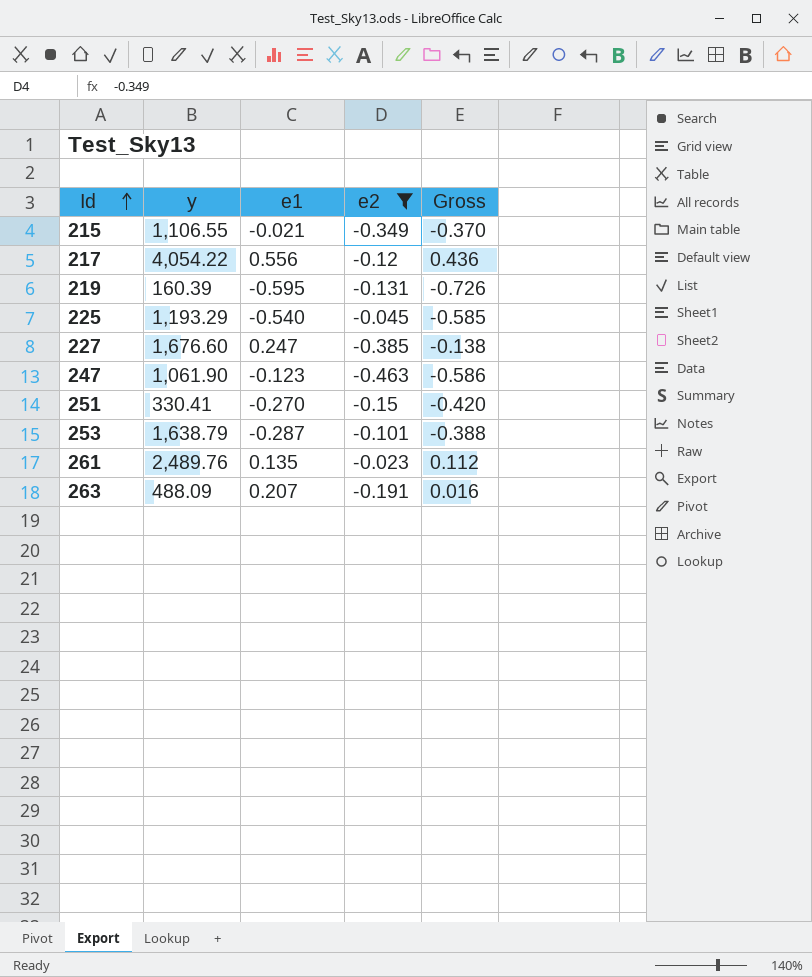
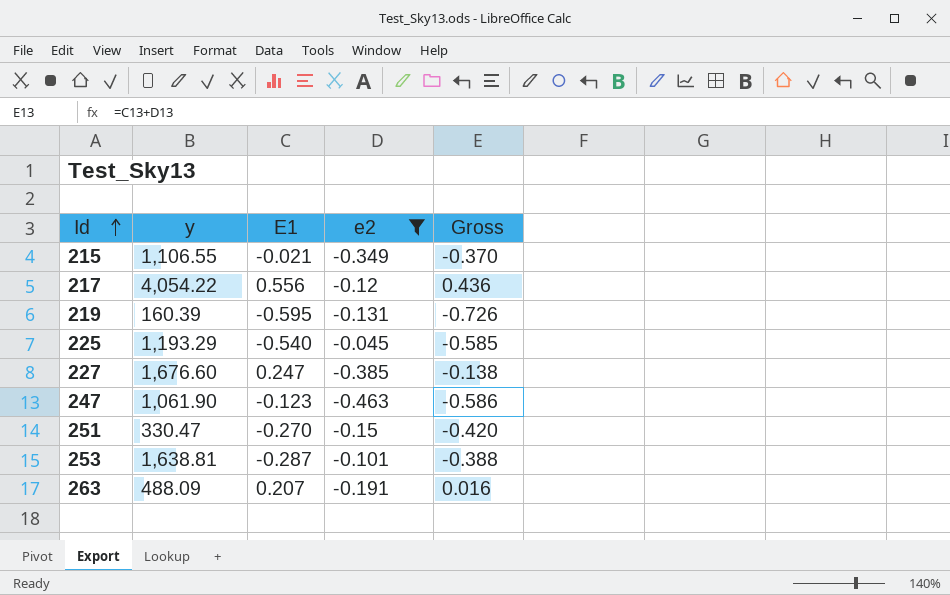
column name: e1 -> E1
row 261: 2,489.76 | 0.135 | -0.023 | 0.112 -> none
251 | y: 330.41 -> 330.47
253 | y: 1,638.79 -> 1,638.81

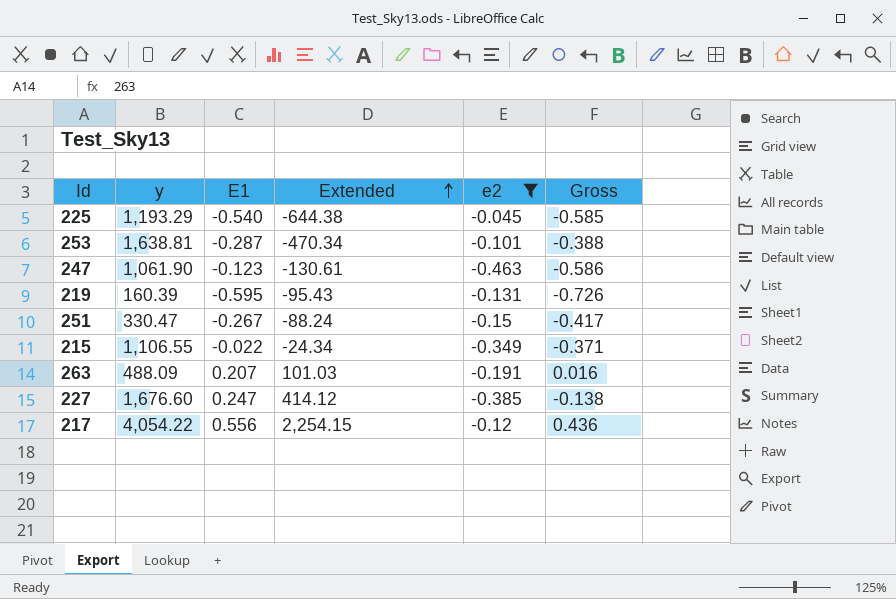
row order: Id ascending -> Extended ascending
column Extended | formula: none -> [y] * [E1]
251 | E1: -0.270 -> -0.267
251 | Gross: -0.420 -> -0.417
215 | E1: -0.021 -> -0.022
215 | Gross: -0.370 -> -0.371

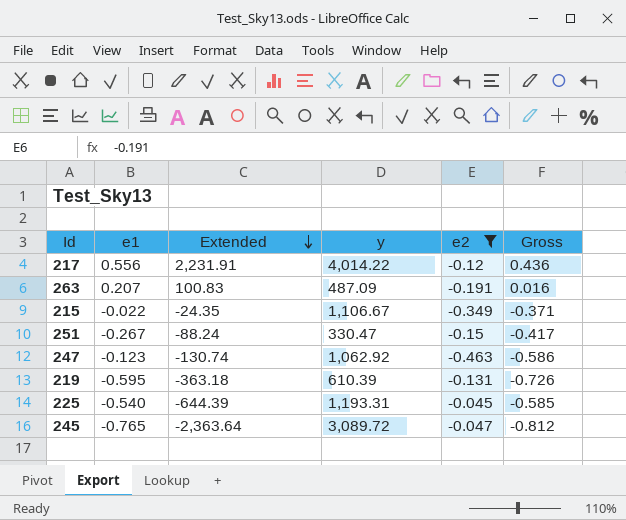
row order: Extended ascending -> Extended descending
column name: E1 -> e1
column y | position: 2 -> 4
row 253: 1,638.81 | -0.287 | -470.34 | -0.101 | -0.388 -> none
row 227: 1,676.60 | 0.247 | 414.12 | -0.385 | -0.138 -> none
217 | Extended: 2,254.15 -> 2,231.91
217 | y: 4,054.22 -> 4,014.22
263 | Extended: 101.03 -> 100.83
263 | y: 488.09 -> 487.09
215 | Extended: -24.34 -> -24.35
215 | y: 1,106.55 -> 1,106.67
247 | Extended: -130.61 -> -130.74
247 | y: 1,061.90 -> 1,062.92
219 | Extended: -95.43 -> -363.18
219 | y: 160.39 -> 610.39
225 | Extended: -644.38 -> -644.39
225 | y: 1,193.29 -> 1,193.31
row 245: none -> -0.765 | -2,363.64 | 3,089.72 | -0.047 | -0.812

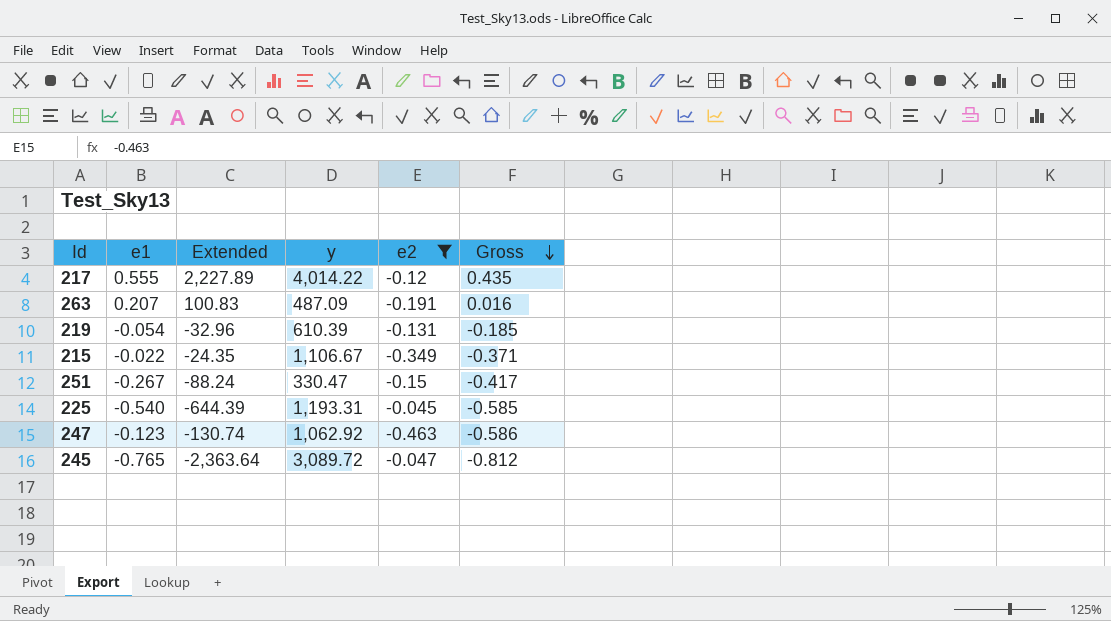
row order: Extended descending -> Gross descending
217 | e1: 0.556 -> 0.555
217 | Extended: 2,231.91 -> 2,227.89
217 | Gross: 0.436 -> 0.435
219 | e1: -0.595 -> -0.054
219 | Extended: -363.18 -> -32.96
219 | Gross: -0.726 -> -0.185

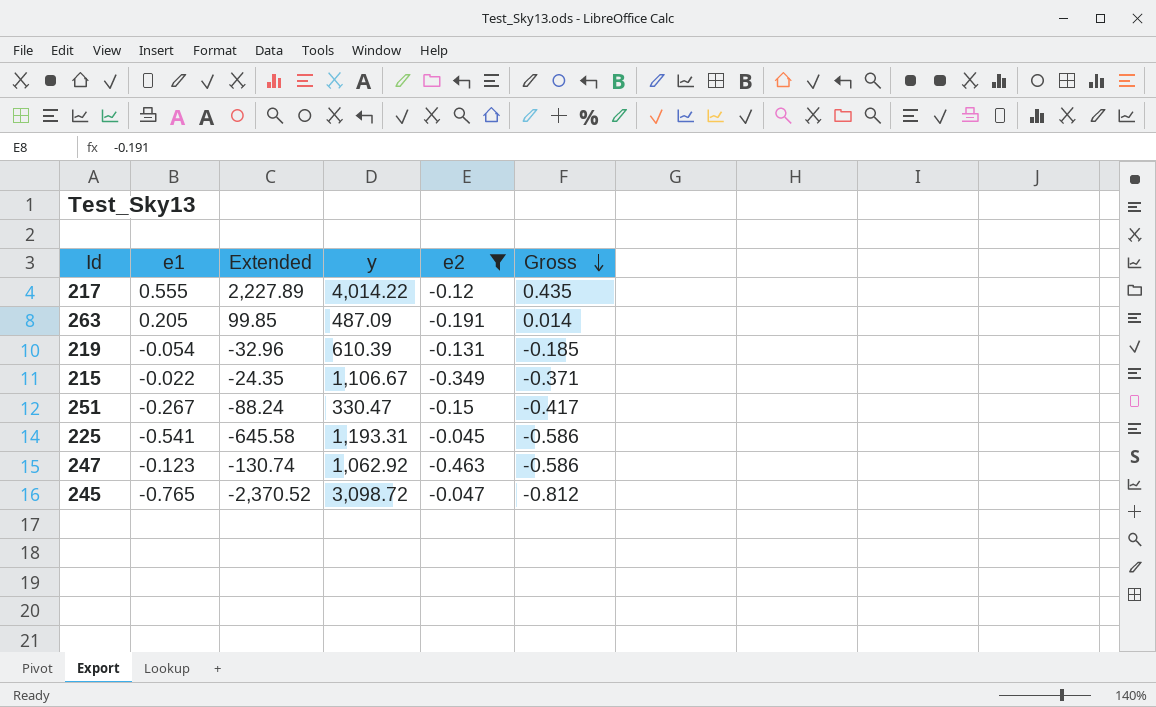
263 | e1: 0.207 -> 0.205
263 | Extended: 100.83 -> 99.85
263 | Gross: 0.016 -> 0.014
225 | e1: -0.540 -> -0.541
225 | Extended: -644.39 -> -645.58
225 | Gross: -0.585 -> -0.586
245 | Extended: -2,363.64 -> -2,370.52
245 | y: 3,089.72 -> 3,098.72

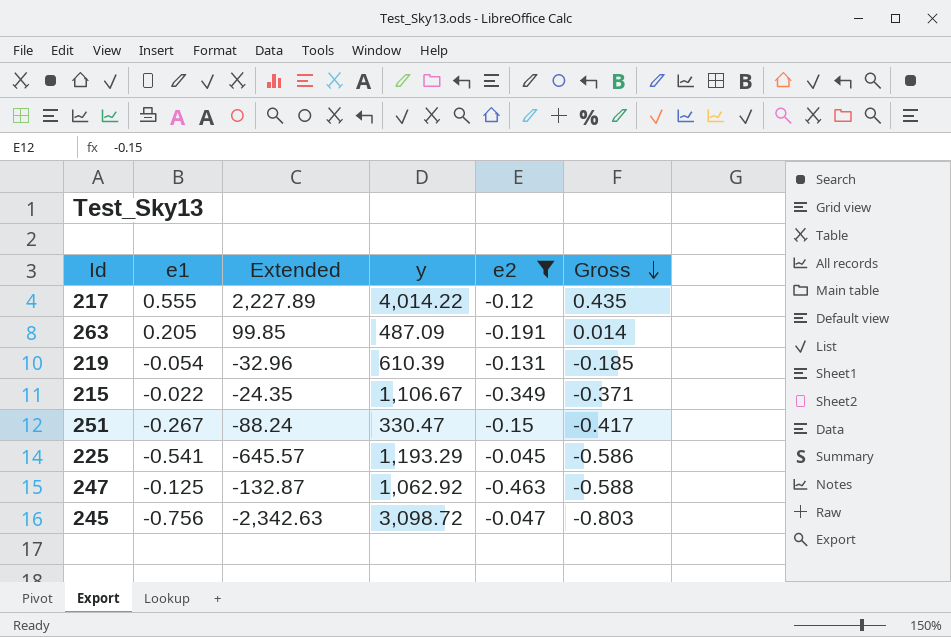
225 | Extended: -645.58 -> -645.57
225 | y: 1,193.31 -> 1,193.29
247 | e1: -0.123 -> -0.125
247 | Extended: -130.74 -> -132.87
247 | Gross: -0.586 -> -0.588
245 | e1: -0.765 -> -0.756
245 | Extended: -2,370.52 -> -2,342.63
245 | Gross: -0.812 -> -0.803

